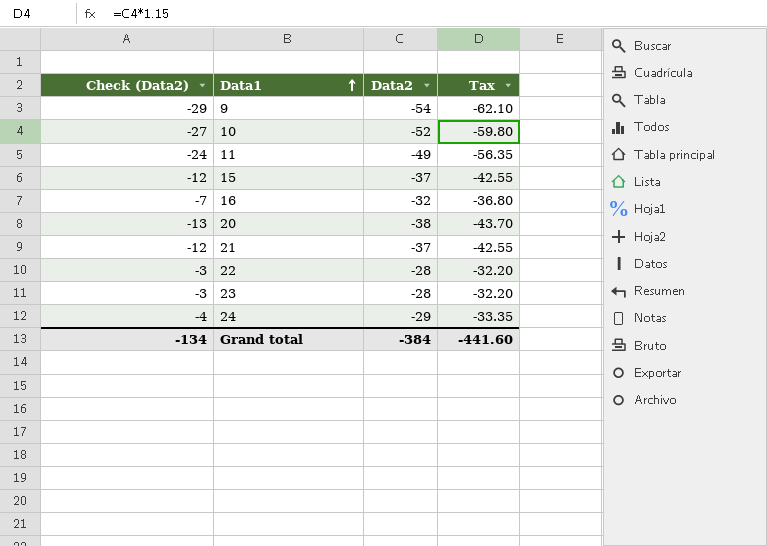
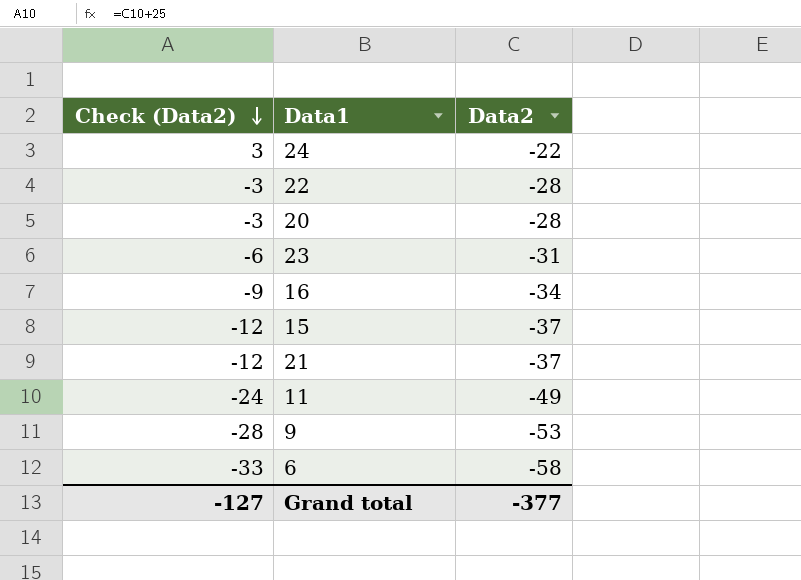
row order: Data1 ascending -> Check (Data2) descending
column Tax | formula: [Data2] * 1.15 -> none
row 10: -27 | -52 | -59.80 -> none
24 | Check (Data2): -4 -> 3
24 | Data2: -29 -> -22
20 | Check (Data2): -13 -> -3
20 | Data2: -38 -> -28
23 | Check (Data2): -3 -> -6
23 | Data2: -28 -> -31
16 | Check (Data2): -7 -> -9
16 | Data2: -32 -> -34
9 | Check (Data2): -29 -> -28
9 | Data2: -54 -> -53
row 6: none -> -33 | -58
Grand total | Check (Data2): -134 -> -127
Grand total | Data2: -384 -> -377

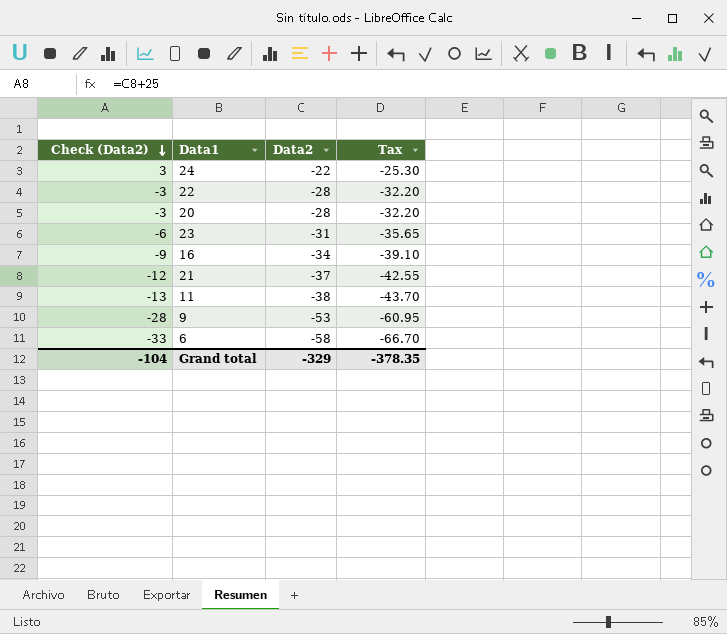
column Tax | formula: none -> [Data2] * 1.15
row 15: -12 | -37 -> none
11 | Check (Data2): -24 -> -13
11 | Data2: -49 -> -38
Grand total | Check (Data2): -127 -> -104
Grand total | Data2: -377 -> -329

